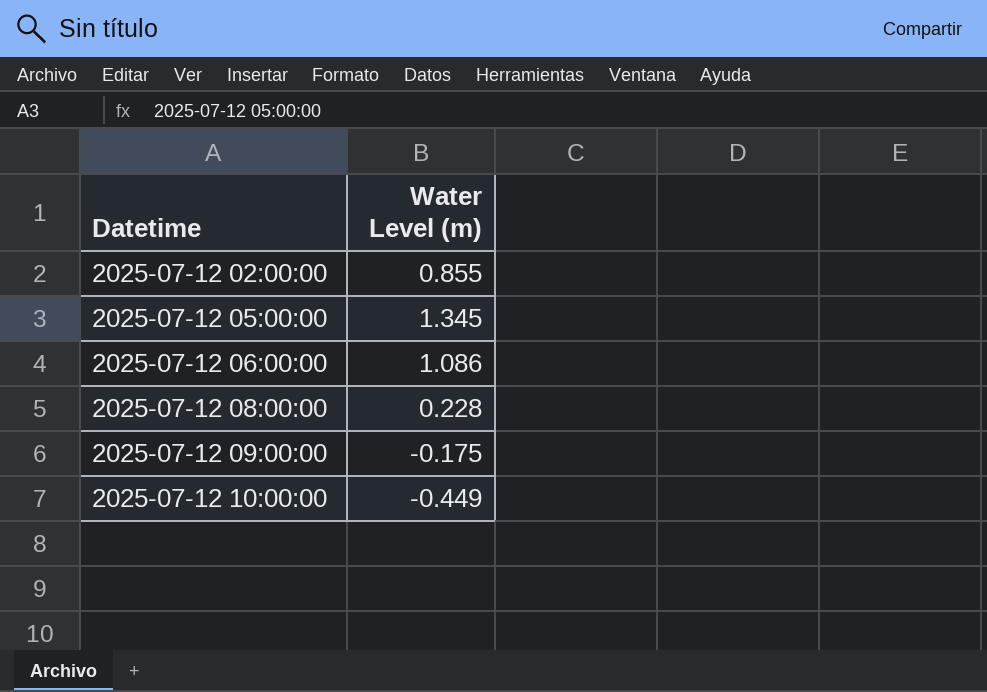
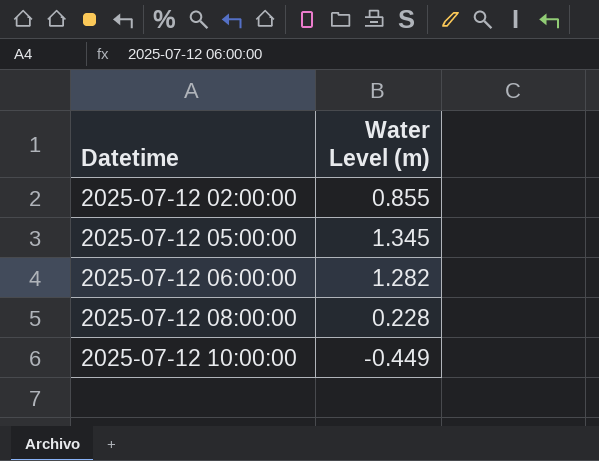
row 2025-07-12 09:00:00: -0.175 -> none
2025-07-12 06:00:00 | Water Level (m): 1.086 -> 1.282

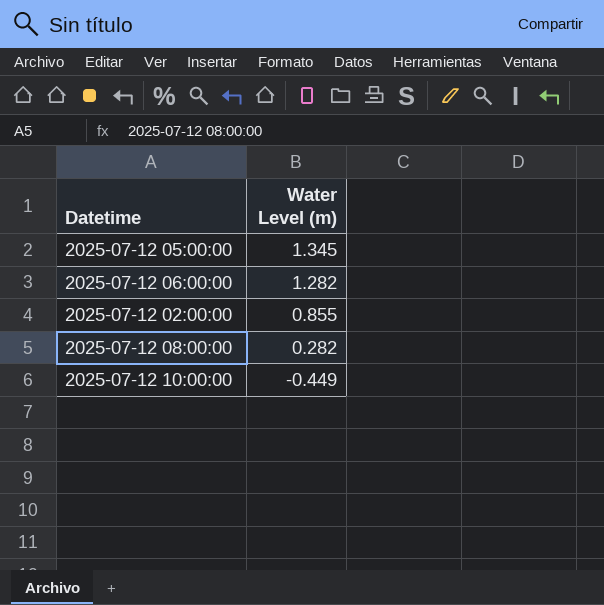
row order: Datetime ascending -> Water Level (m) descending
2025-07-12 08:00:00 | Water Level (m): 0.228 -> 0.282

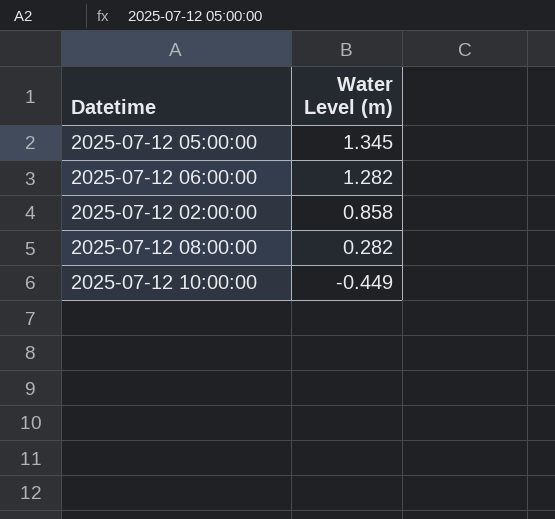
2025-07-12 02:00:00 | Water Level (m): 0.855 -> 0.858

